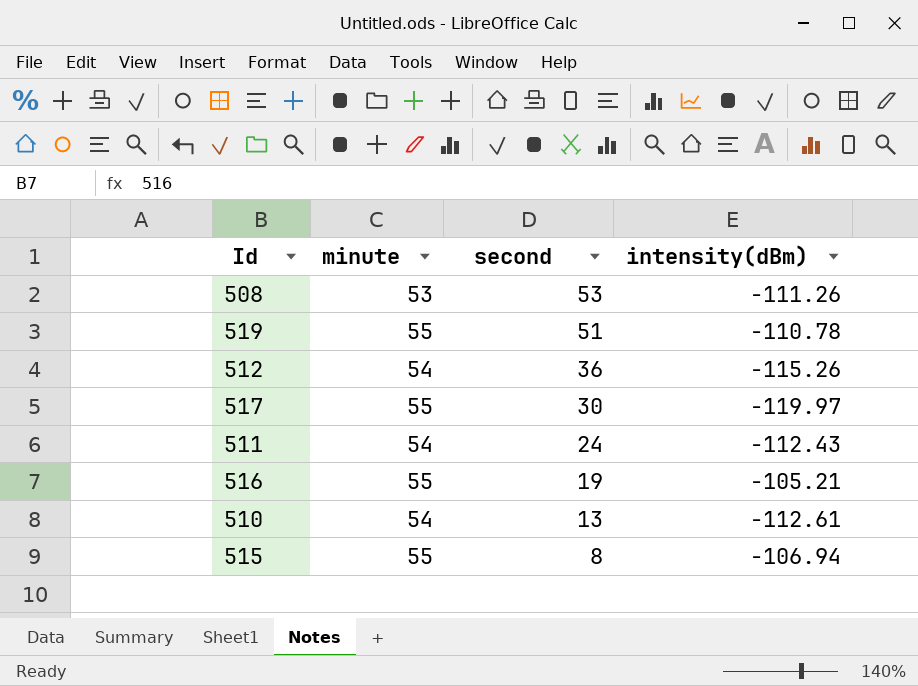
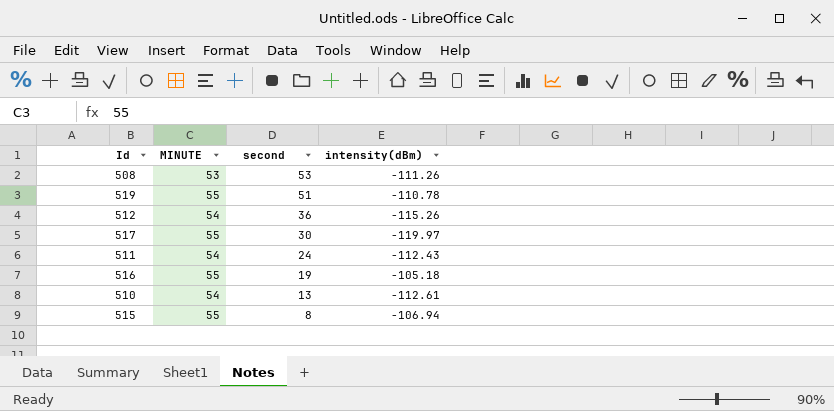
column name: minute -> MINUTE
516 | intensity(dBm): -105.21 -> -105.18

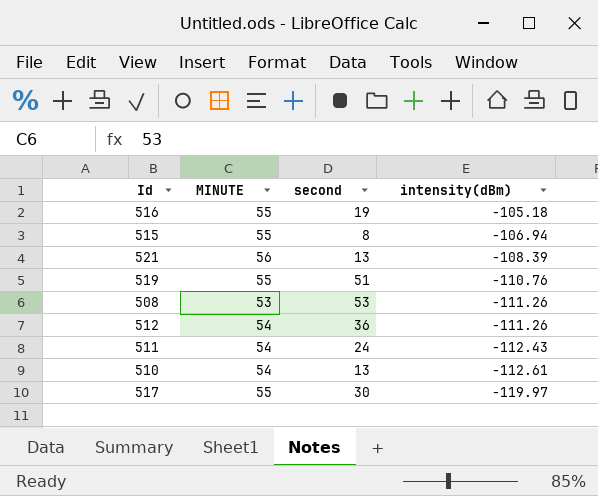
row order: second descending -> intensity(dBm) descending
row 521: none -> 56 | 13 | -108.39
519 | intensity(dBm): -110.78 -> -110.76
512 | intensity(dBm): -115.26 -> -111.26

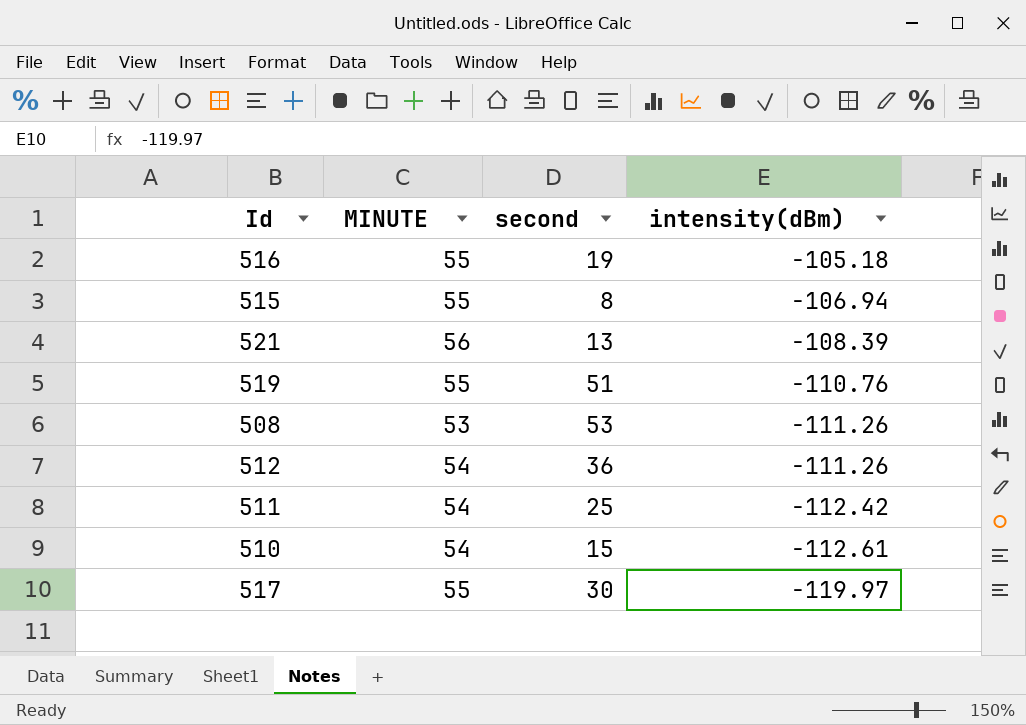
511 | second: 24 -> 25
511 | intensity(dBm): -112.43 -> -112.42
510 | second: 13 -> 15

